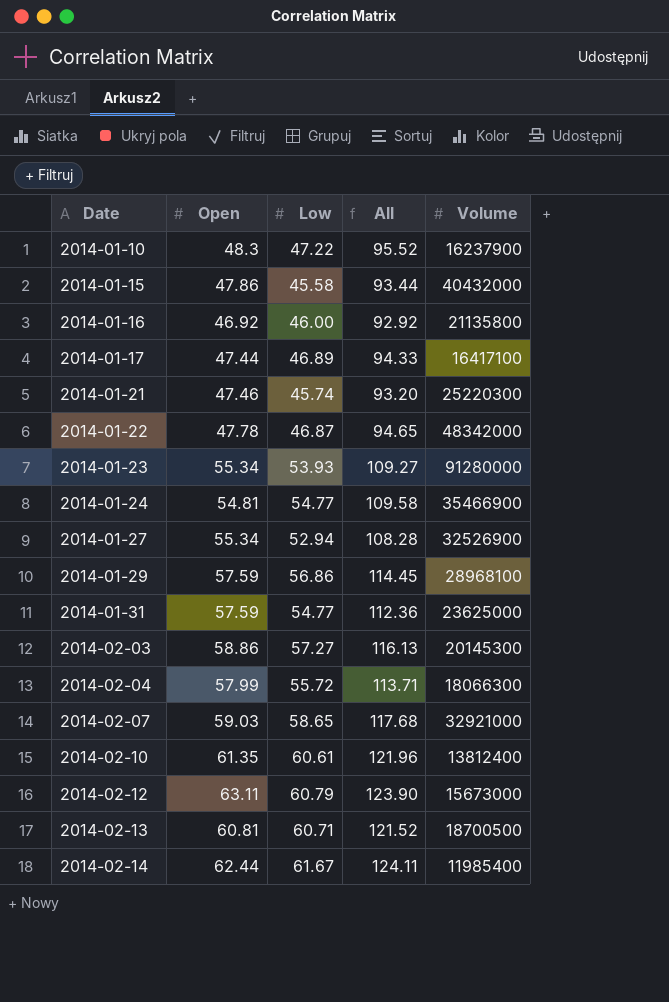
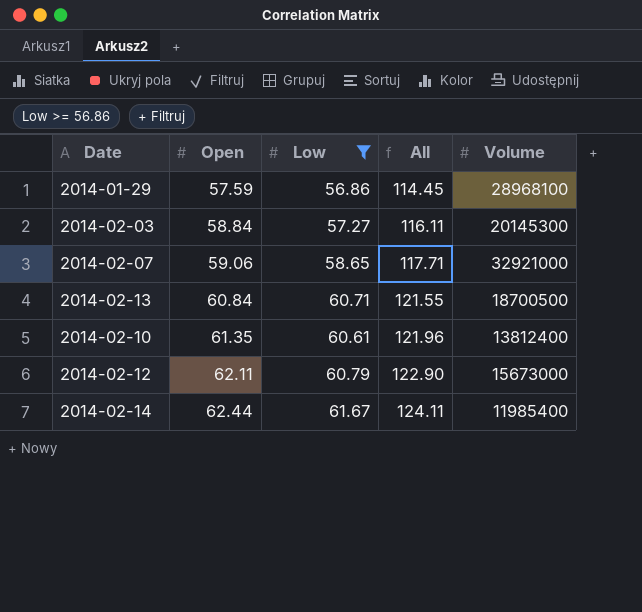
filter: none -> Low >= 56.86
row order: Date ascending -> Open ascending
2014-02-03 | Open: 58.86 -> 58.84
2014-02-03 | All: 116.13 -> 116.11
2014-02-07 | Open: 59.03 -> 59.06
2014-02-07 | All: 117.68 -> 117.71
2014-02-13 | Open: 60.81 -> 60.84
2014-02-13 | All: 121.52 -> 121.55
2014-02-12 | Open: 63.11 -> 62.11
2014-02-12 | All: 123.90 -> 122.90

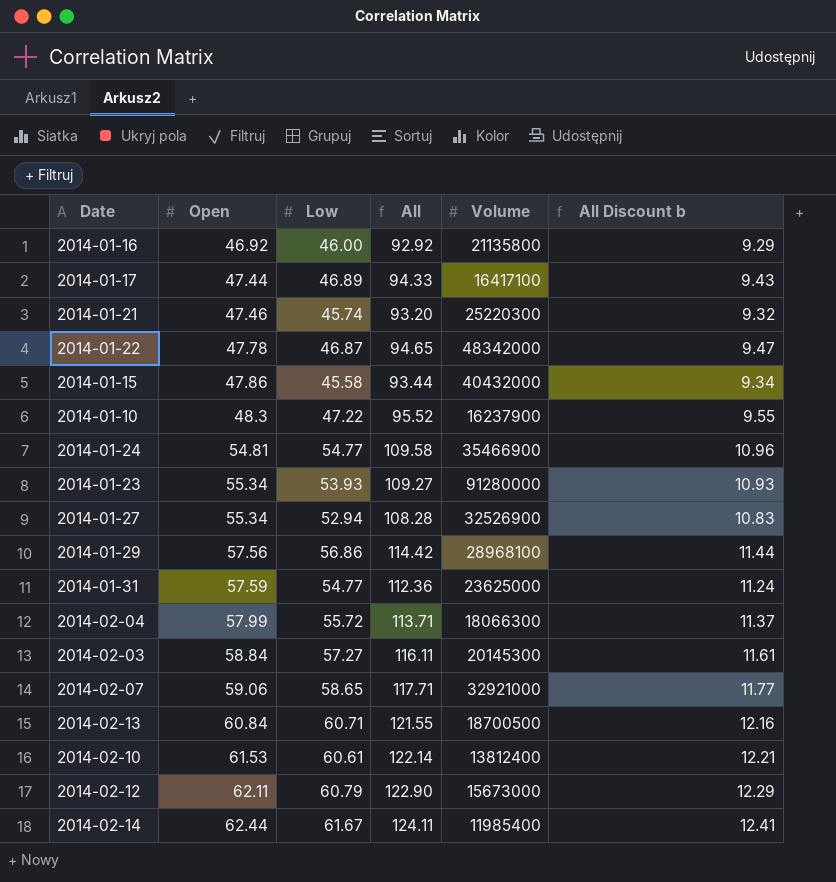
filter: Low >= 56.86 -> none
column All Discount b | formula: none -> [All] * 0.1
2014-01-29 | Open: 57.59 -> 57.56
2014-01-29 | All: 114.45 -> 114.42
2014-02-10 | Open: 61.35 -> 61.53
2014-02-10 | All: 121.96 -> 122.14

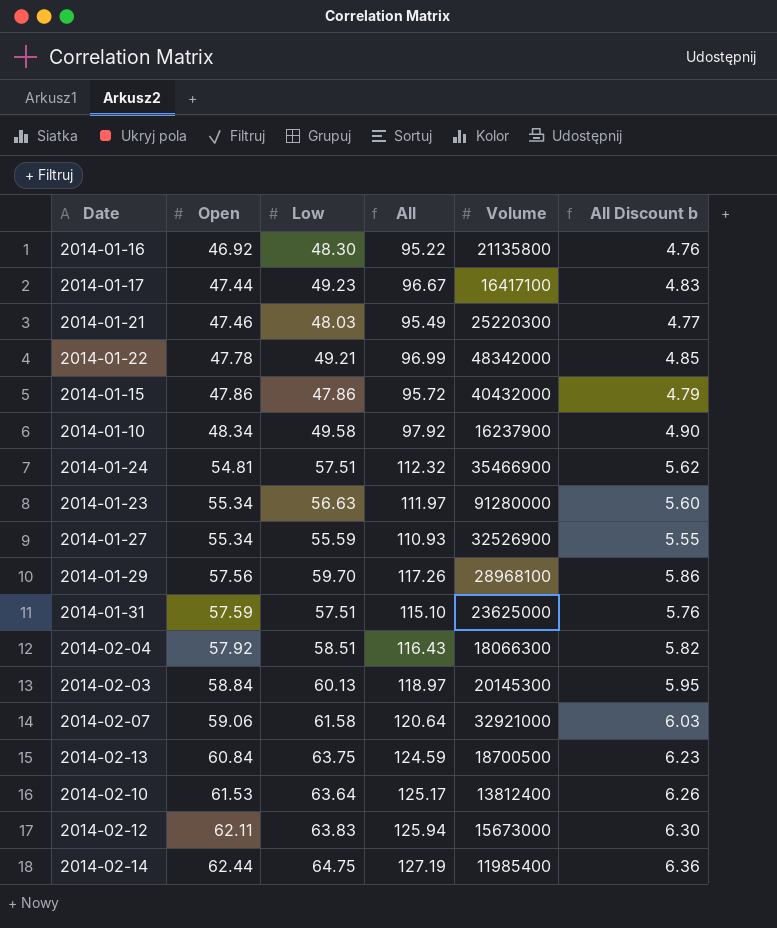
column All Discount b | formula: [All] * 0.1 -> [All] * 0.05
2014-01-16 | Low: 46.00 -> 48.30
2014-01-16 | All: 92.92 -> 95.22
2014-01-17 | Low: 46.89 -> 49.23
2014-01-17 | All: 94.33 -> 96.67
2014-01-21 | Low: 45.74 -> 48.03
2014-01-21 | All: 93.20 -> 95.49
2014-01-22 | Low: 46.87 -> 49.21
2014-01-22 | All: 94.65 -> 96.99
2014-01-15 | Low: 45.58 -> 47.86
2014-01-15 | All: 93.44 -> 95.72
2014-01-10 | Open: 48.3 -> 48.34
2014-01-10 | Low: 47.22 -> 49.58
2014-01-10 | All: 95.52 -> 97.92
2014-01-24 | Low: 54.77 -> 57.51
2014-01-24 | All: 109.58 -> 112.32
2014-01-23 | Low: 53.93 -> 56.63
2014-01-23 | All: 109.27 -> 111.97
2014-01-27 | Low: 52.94 -> 55.59
2014-01-27 | All: 108.28 -> 110.93
2014-01-29 | Low: 56.86 -> 59.70
2014-01-29 | All: 114.42 -> 117.26
2014-01-31 | Low: 54.77 -> 57.51
2014-01-31 | All: 112.36 -> 115.10
2014-02-04 | Open: 57.99 -> 57.92
2014-02-04 | Low: 55.72 -> 58.51
2014-02-04 | All: 113.71 -> 116.43
2014-02-03 | Low: 57.27 -> 60.13
2014-02-03 | All: 116.11 -> 118.97
2014-02-07 | Low: 58.65 -> 61.58
2014-02-07 | All: 117.71 -> 120.64
2014-02-13 | Low: 60.71 -> 63.75
2014-02-13 | All: 121.55 -> 124.59
2014-02-10 | Low: 60.61 -> 63.64
2014-02-10 | All: 122.14 -> 125.17
2014-02-12 | Low: 60.79 -> 63.83
2014-02-12 | All: 122.90 -> 125.94
2014-02-14 | Low: 61.67 -> 64.75
2014-02-14 | All: 124.11 -> 127.19

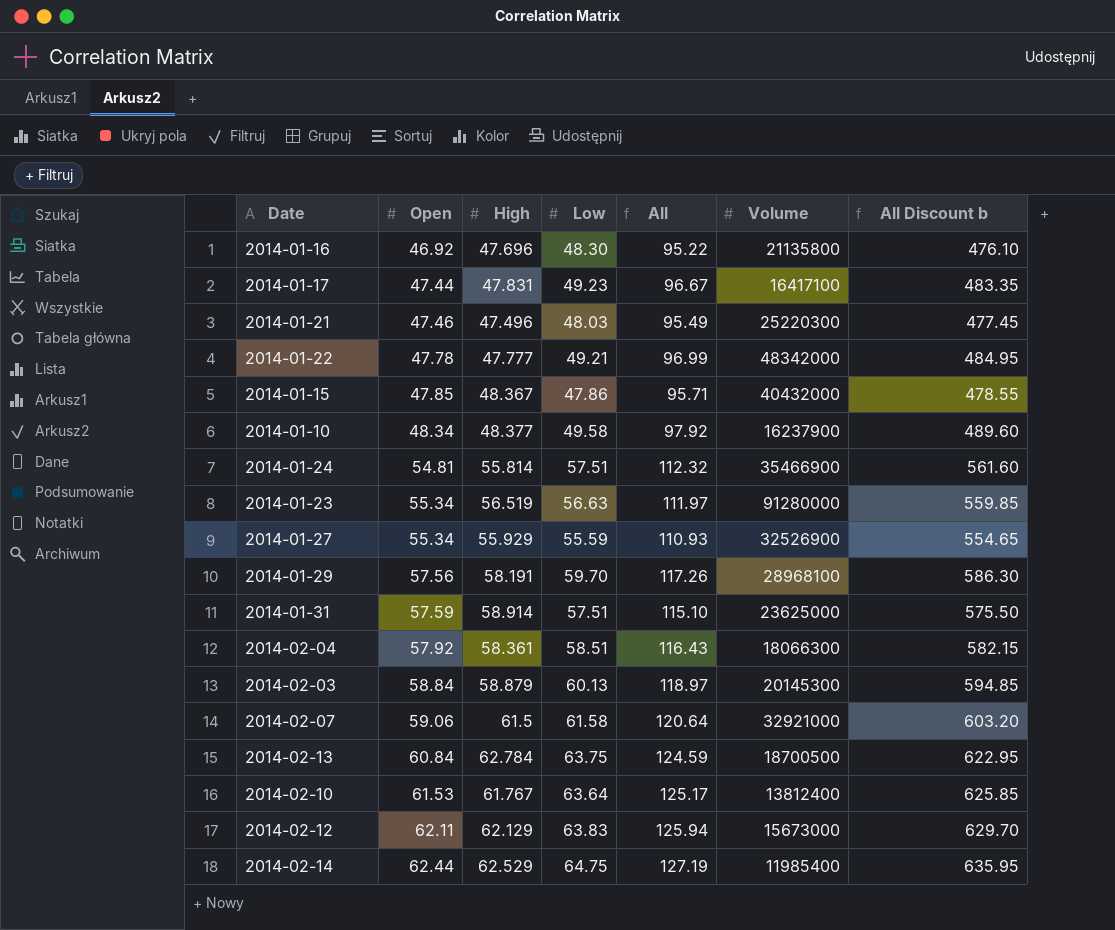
column High | position: none -> 3
column All Discount b | formula: [All] * 0.05 -> [All] * 5
2014-01-15 | Open: 47.86 -> 47.85
2014-01-15 | All: 95.72 -> 95.71

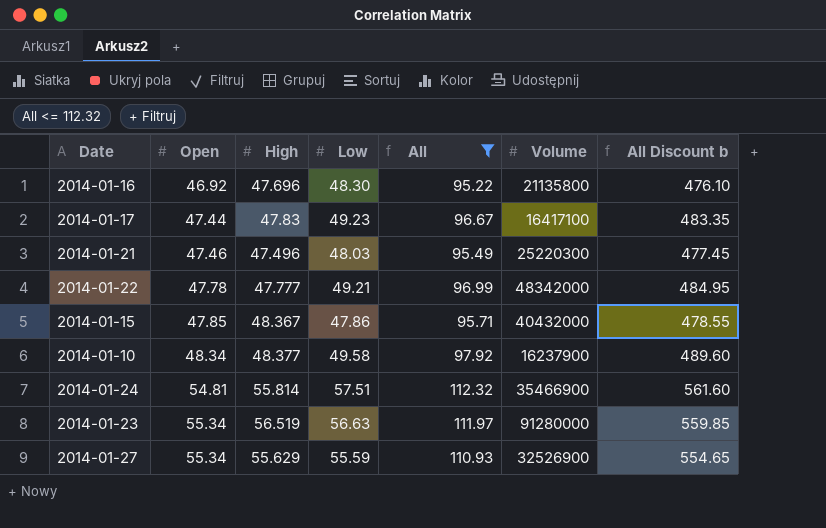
filter: none -> All <= 112.32
2014-01-17 | High: 47.831 -> 47.83
2014-01-27 | High: 55.929 -> 55.629

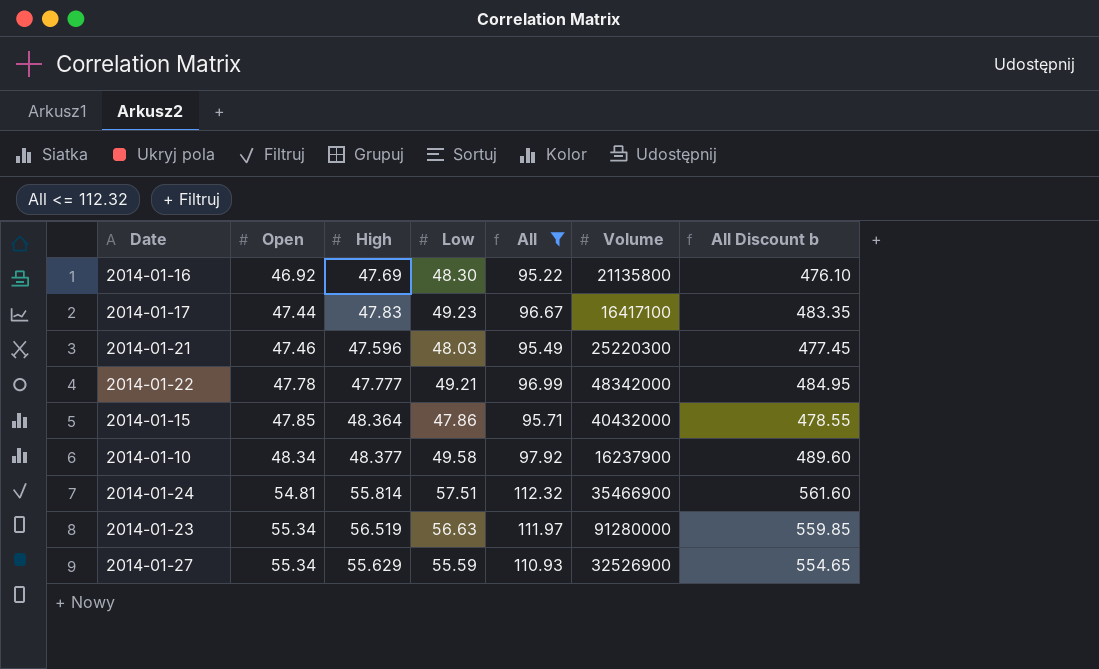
2014-01-16 | High: 47.696 -> 47.69
2014-01-21 | High: 47.496 -> 47.596
2014-01-15 | High: 48.367 -> 48.364

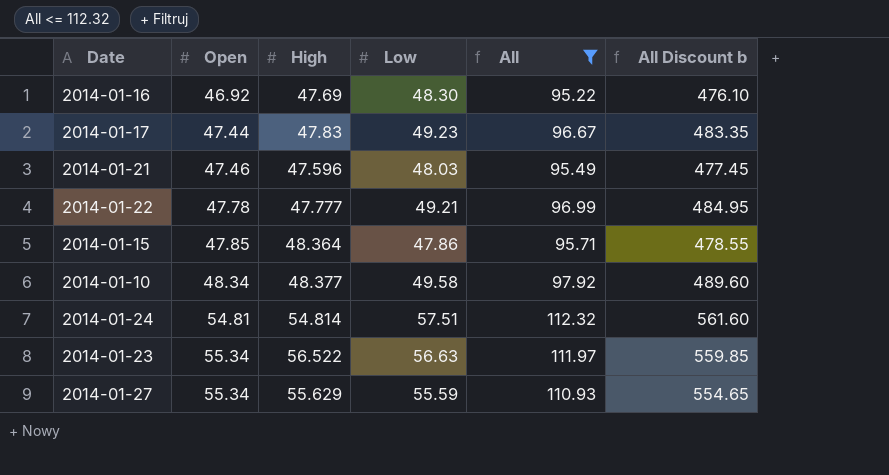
column Volume | position: 6 -> none
2014-01-24 | High: 55.814 -> 54.814
2014-01-23 | High: 56.519 -> 56.522

